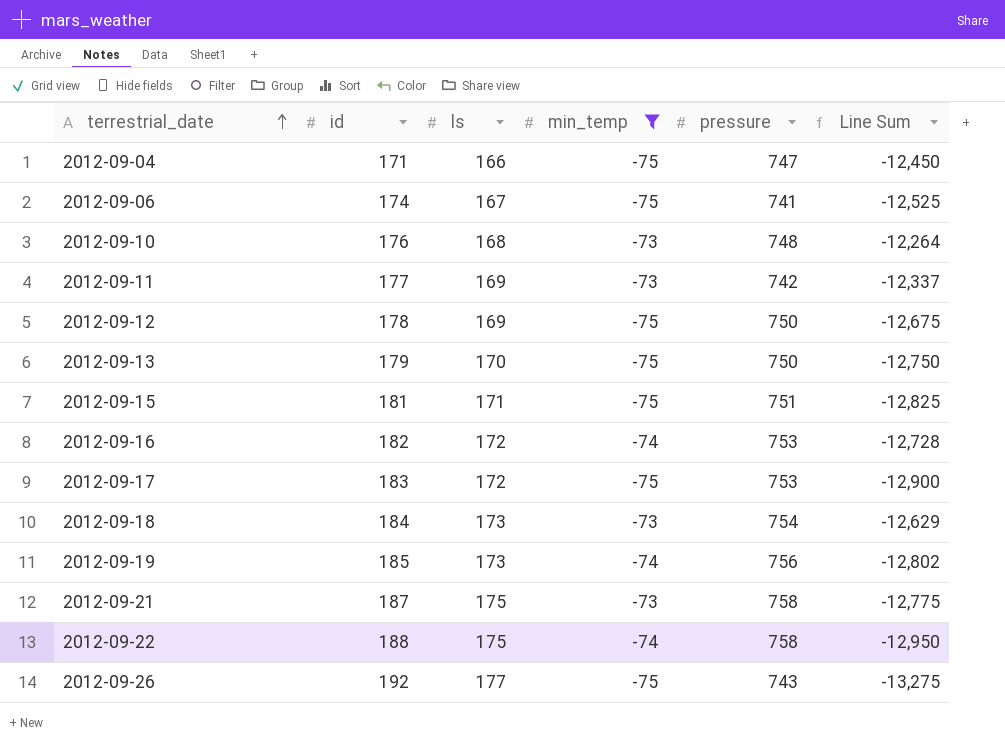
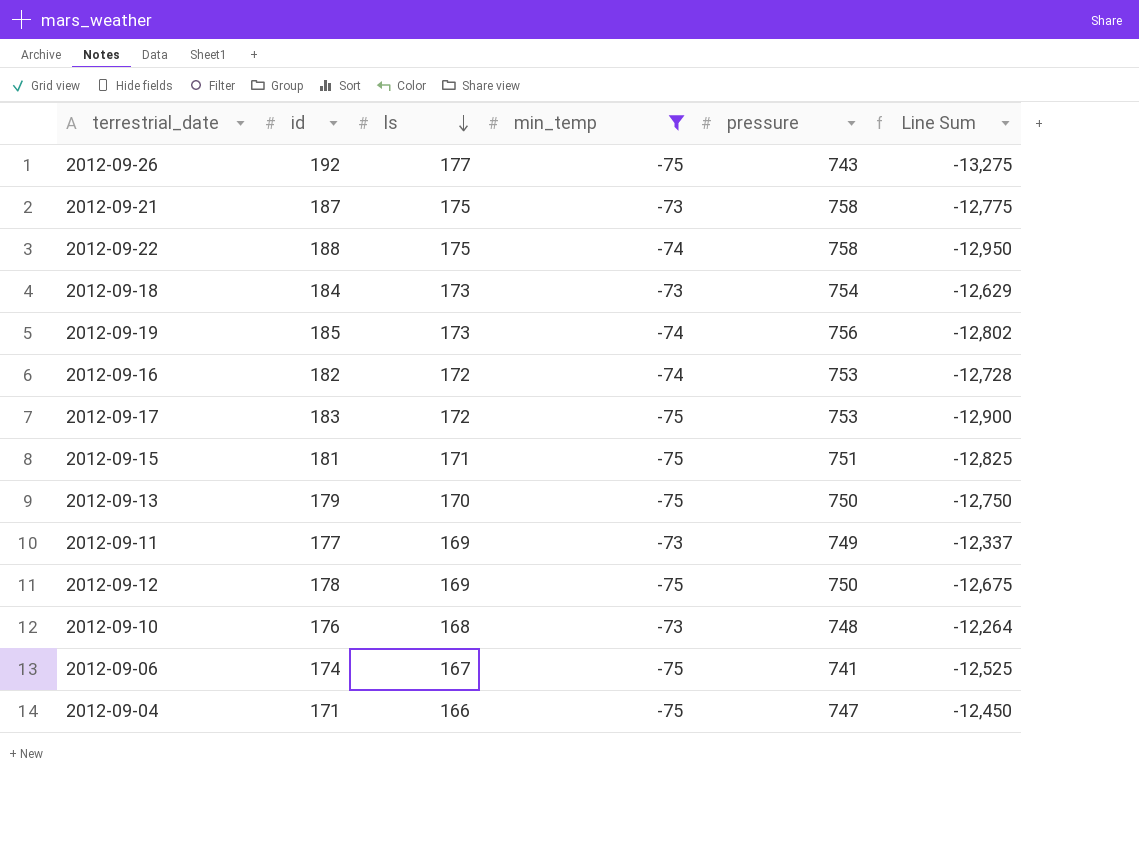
row order: terrestrial_date ascending -> ls descending
2012-09-11 | pressure: 742 -> 749

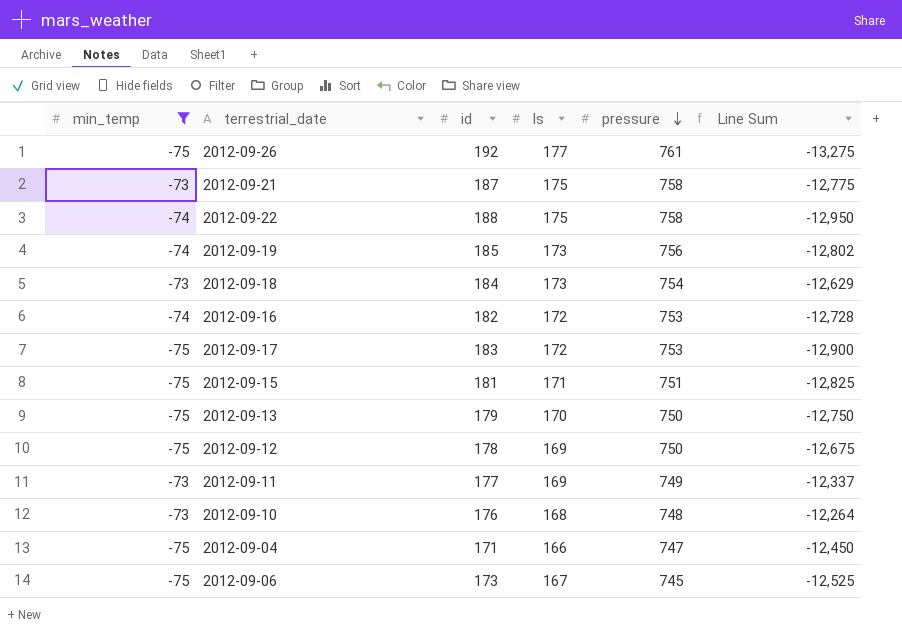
row order: ls descending -> pressure descending
column min_temp | position: 4 -> 1
2012-09-26 | pressure: 743 -> 761
2012-09-06 | id: 174 -> 173
2012-09-06 | pressure: 741 -> 745

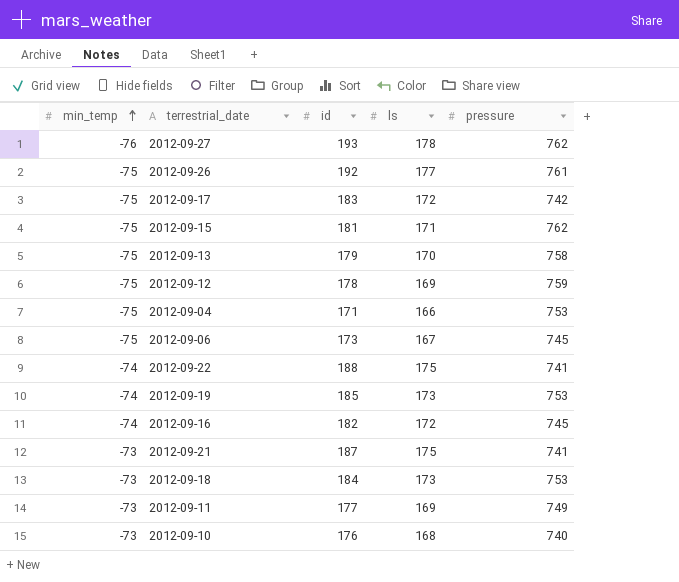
filter: min_temp != -76 -> none
row order: pressure descending -> min_temp ascending
column Line Sum | formula: [min_temp] * [ls] -> none
2012-09-17 | pressure: 753 -> 742
2012-09-15 | pressure: 751 -> 762
2012-09-13 | pressure: 750 -> 758
2012-09-12 | pressure: 750 -> 759
2012-09-04 | pressure: 747 -> 753
2012-09-22 | pressure: 758 -> 741
2012-09-19 | pressure: 756 -> 753
2012-09-16 | pressure: 753 -> 745
2012-09-21 | pressure: 758 -> 741
2012-09-18 | pressure: 754 -> 753
2012-09-10 | pressure: 748 -> 740

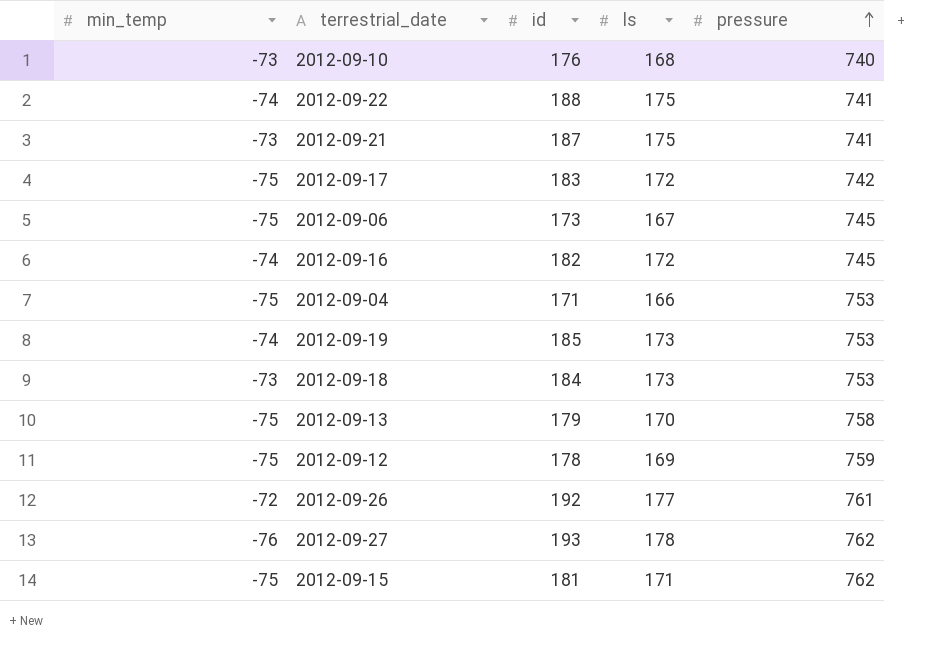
row order: min_temp ascending -> pressure ascending
row 2012-09-11: -73 | 177 | 169 | 749 -> none
2012-09-26 | min_temp: -75 -> -72

